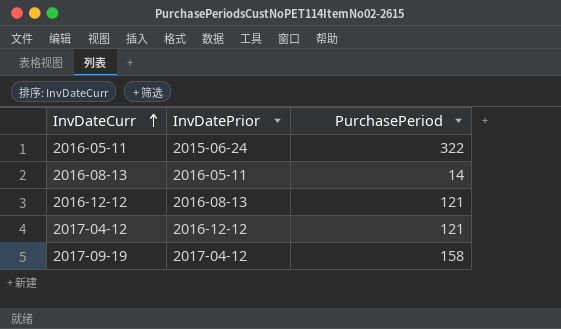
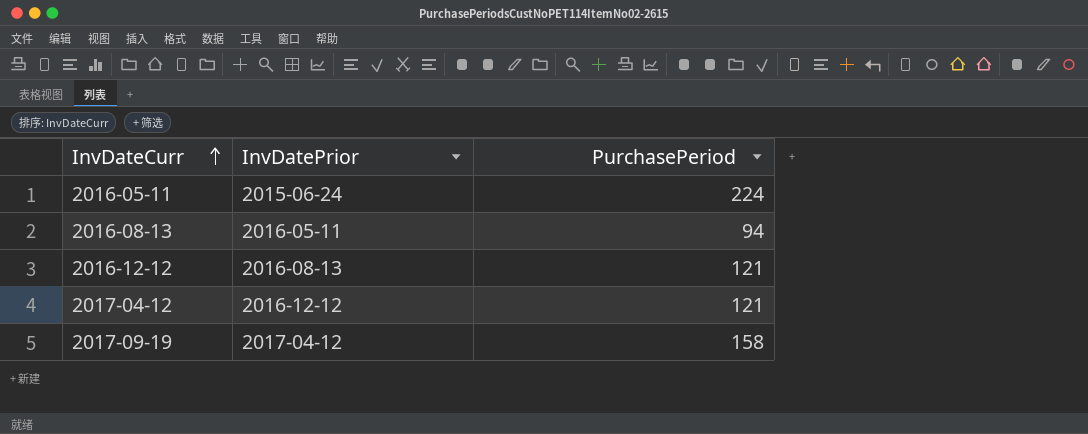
2016-05-11 | PurchasePeriod: 322 -> 224
2016-08-13 | PurchasePeriod: 14 -> 94

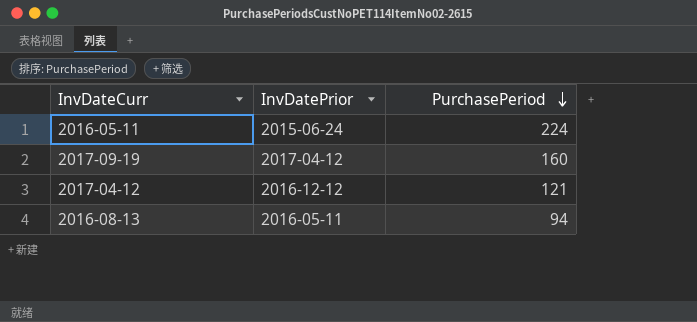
row order: InvDateCurr ascending -> PurchasePeriod descending
row 2016-12-12: 2016-08-13 | 121 -> none
2017-09-19 | PurchasePeriod: 158 -> 160

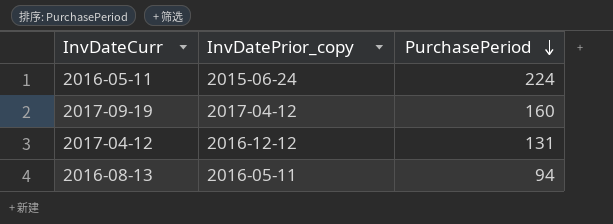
column name: InvDatePrior -> InvDatePrior_copy
2017-04-12 | PurchasePeriod: 121 -> 131

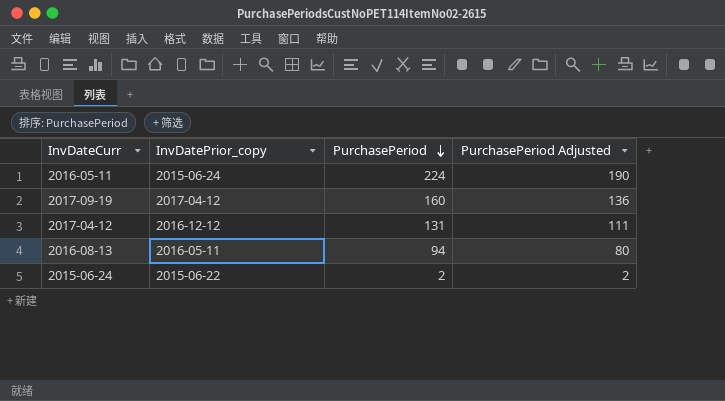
column PurchasePeriod Adjusted | formula: none -> [PurchasePeriod] * 0.85
row 2015-06-24: none -> 2015-06-22 | 2 | 2

